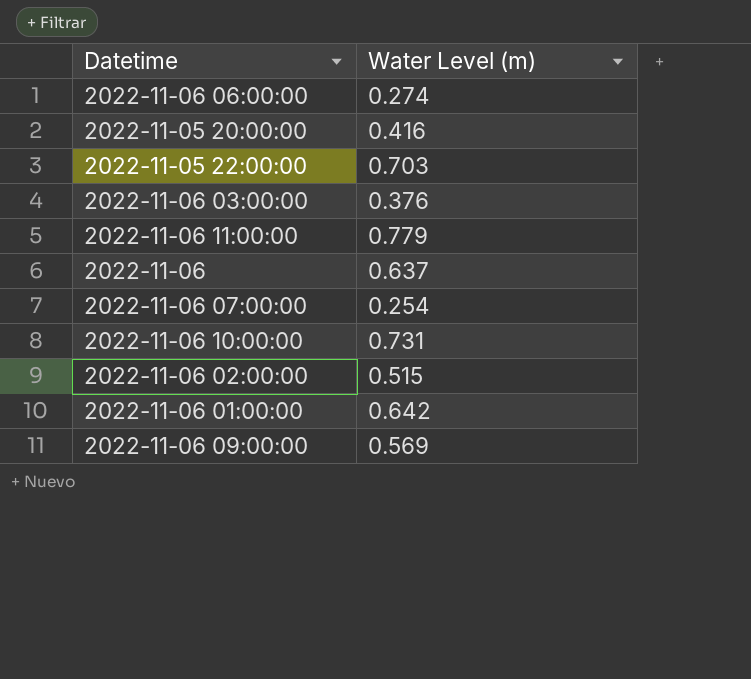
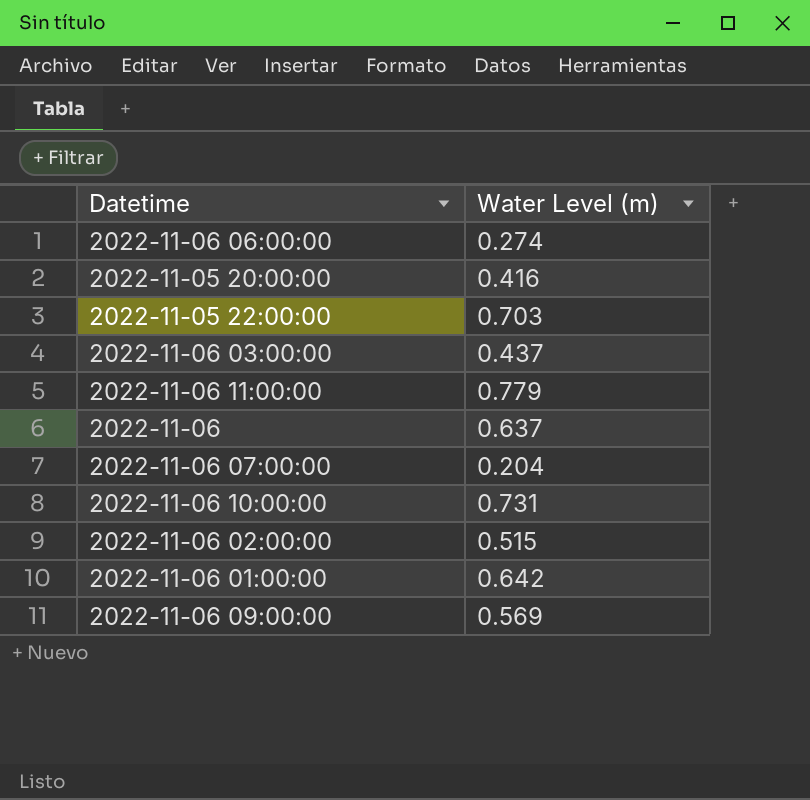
2022-11-06 03:00:00 | Water Level (m): 0.376 -> 0.437
2022-11-06 07:00:00 | Water Level (m): 0.254 -> 0.204

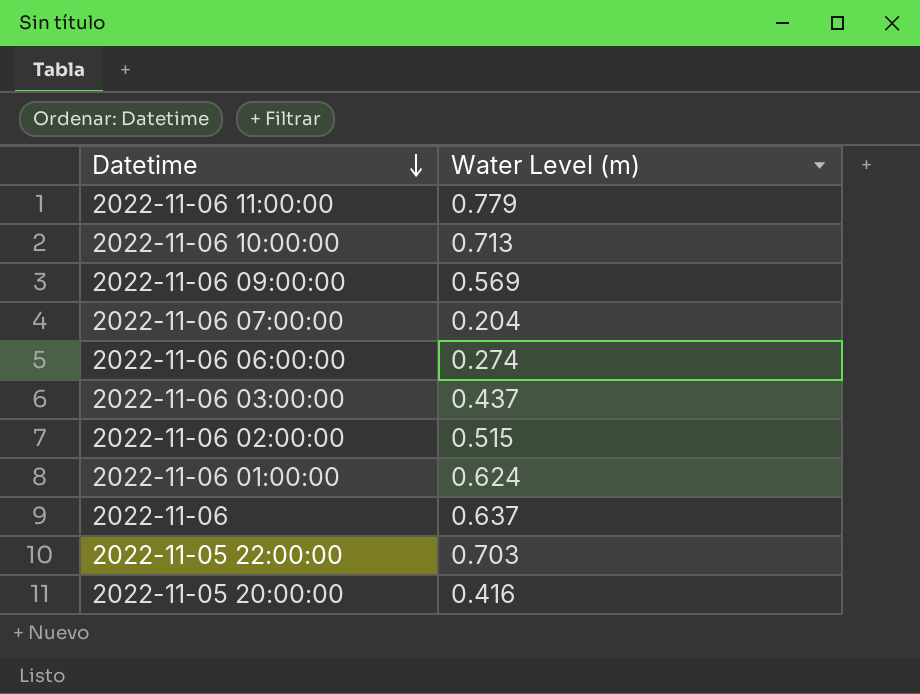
row order: none -> Datetime descending
2022-11-06 10:00:00 | Water Level (m): 0.731 -> 0.713
2022-11-06 01:00:00 | Water Level (m): 0.642 -> 0.624

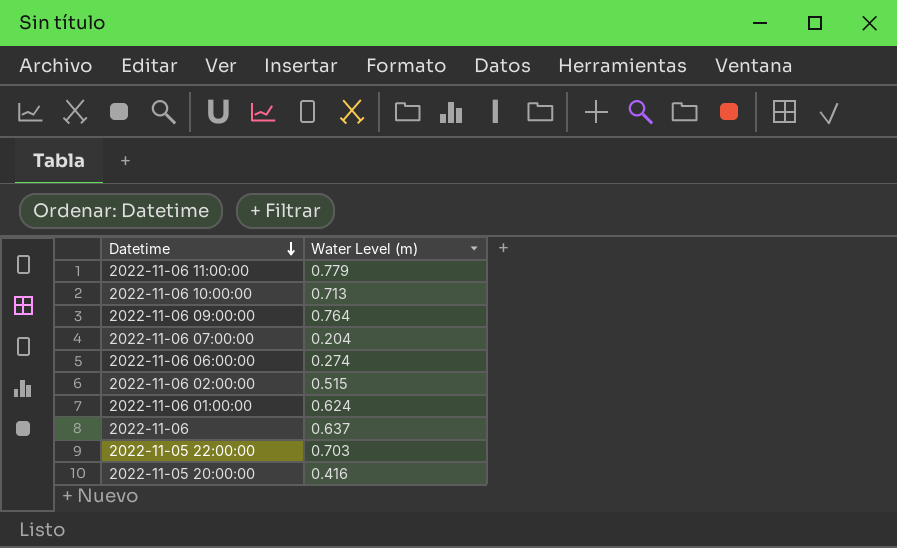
row 2022-11-06 03:00:00: 0.437 -> none
2022-11-06 09:00:00 | Water Level (m): 0.569 -> 0.764

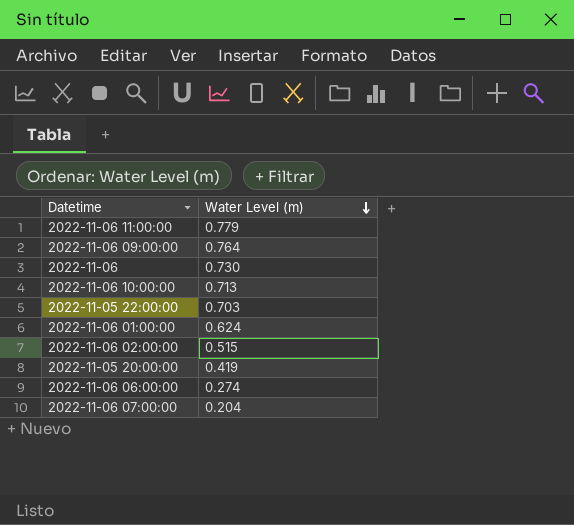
row order: Datetime descending -> Water Level (m) descending
2022-11-06 | Water Level (m): 0.637 -> 0.730
2022-11-05 20:00:00 | Water Level (m): 0.416 -> 0.419

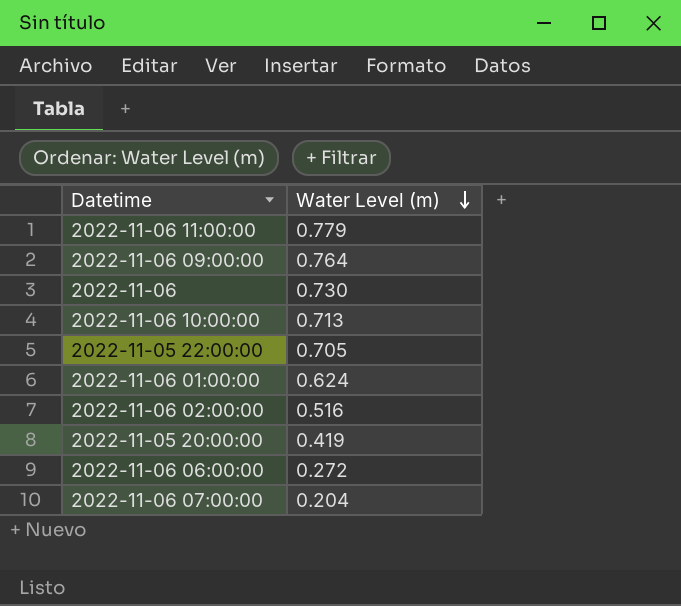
2022-11-05 22:00:00 | Water Level (m): 0.703 -> 0.705
2022-11-06 02:00:00 | Water Level (m): 0.515 -> 0.516
2022-11-06 06:00:00 | Water Level (m): 0.274 -> 0.272

